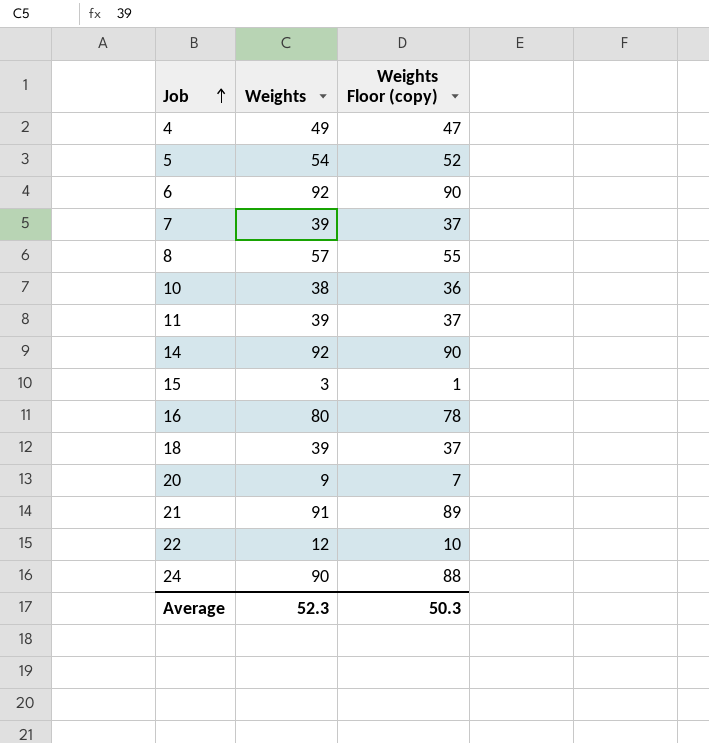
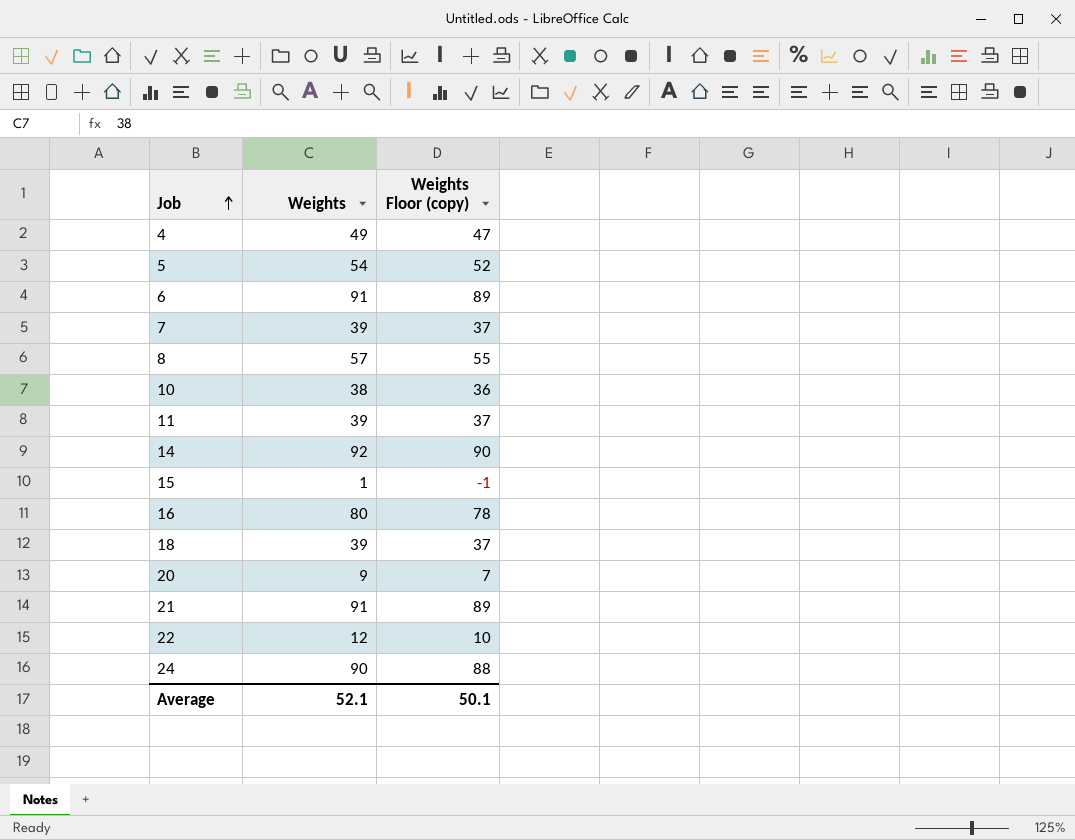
6 | Weights: 92 -> 91
6 | Weights Floor (copy): 90 -> 89
15 | Weights: 3 -> 1
15 | Weights Floor (copy): 1 -> -1
Average | Weights: 52.3 -> 52.1
Average | Weights Floor (copy): 50.3 -> 50.1

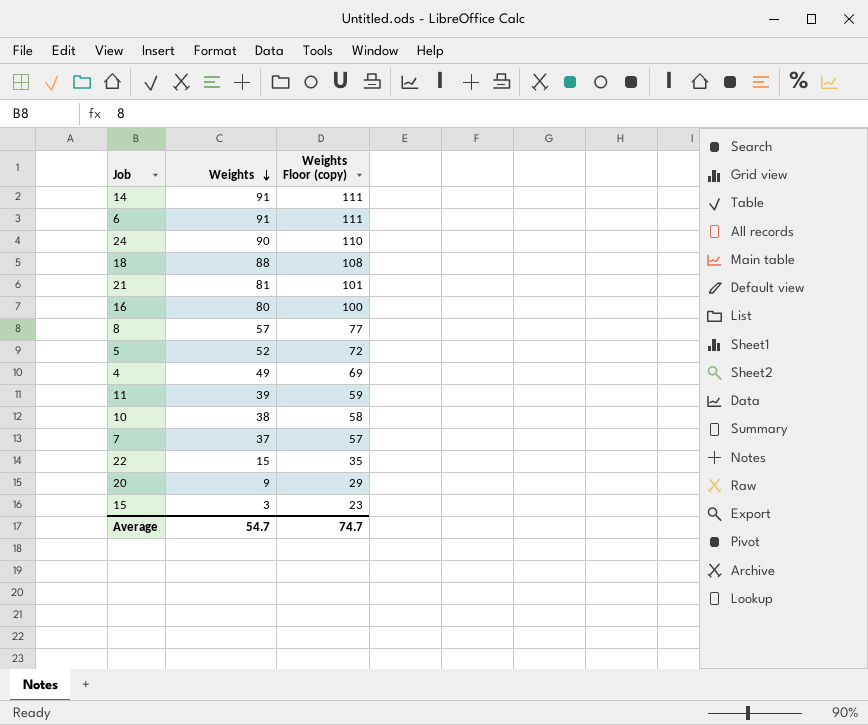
row order: Job ascending -> Weights descending
column Weights Floor (copy) | formula: [Weights] - 2 -> [Weights] + 20
14 | Weights: 92 -> 91
18 | Weights: 39 -> 88
21 | Weights: 91 -> 81
5 | Weights: 54 -> 52
7 | Weights: 39 -> 37
22 | Weights: 12 -> 15
15 | Weights: 1 -> 3
Average | Weights: 52.1 -> 54.7
Average | Weights Floor (copy): 50.1 -> 74.7

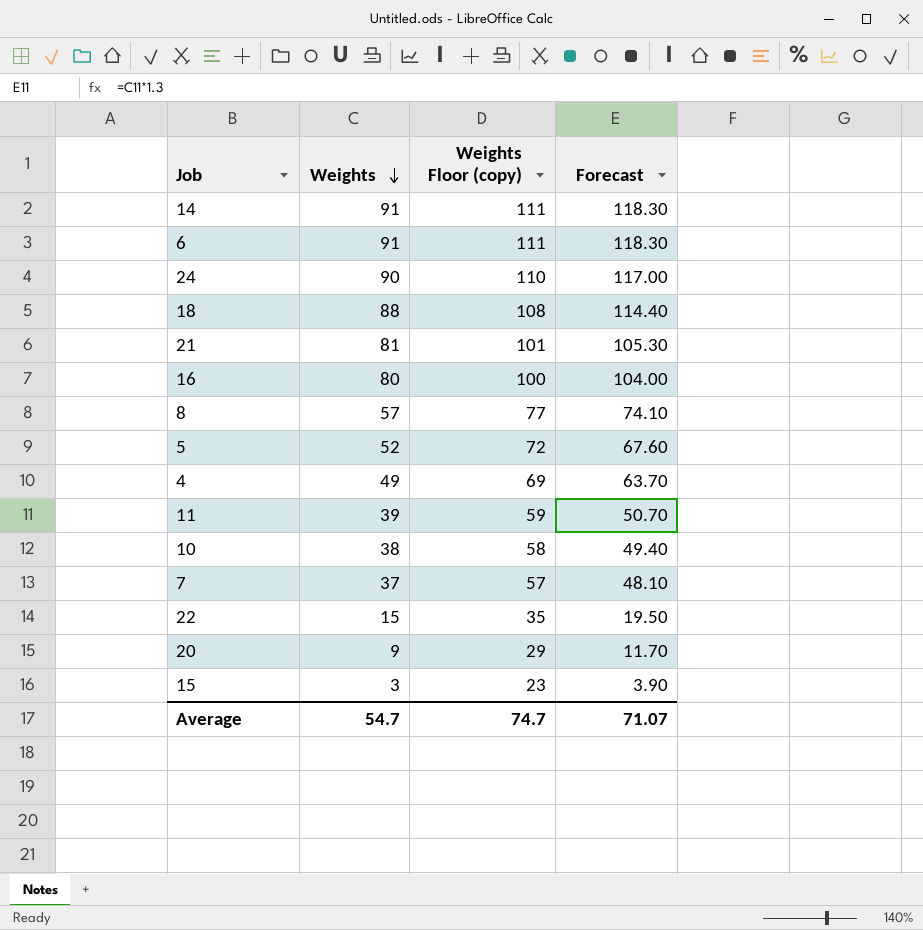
column Forecast | formula: none -> [Weights] * 1.3

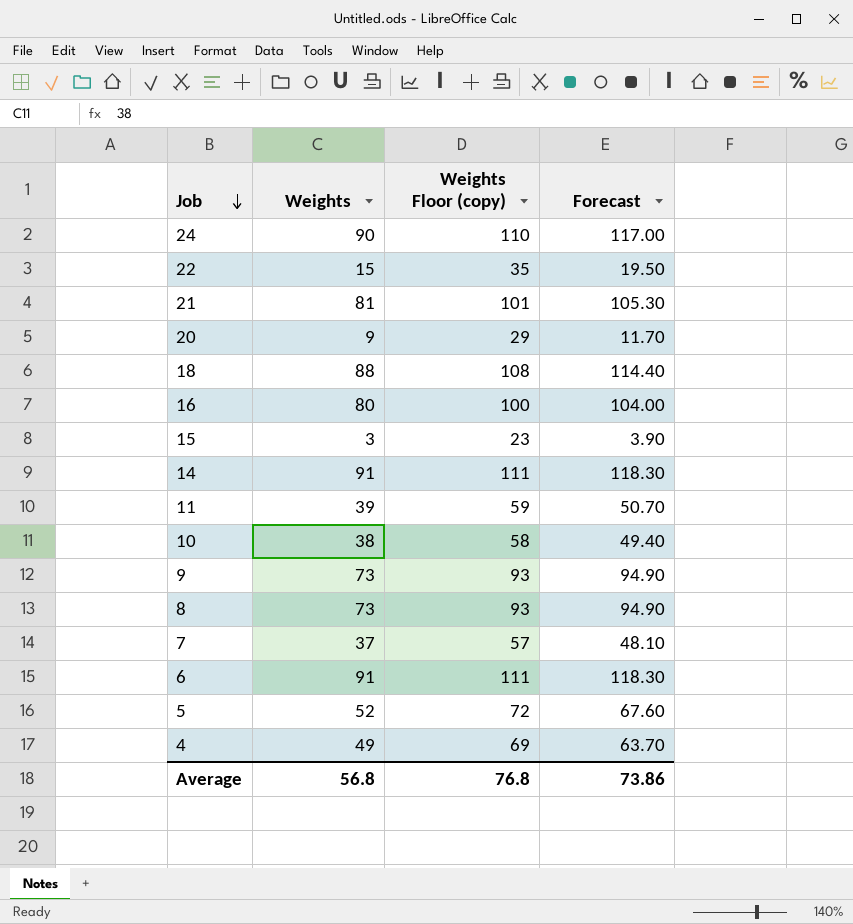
row order: Weights descending -> Job descending
row 9: none -> 73 | 93 | 94.90
8 | Weights: 57 -> 73
8 | Weights Floor (copy): 77 -> 93
8 | Forecast: 74.10 -> 94.90
Average | Weights: 54.7 -> 56.8
Average | Weights Floor (copy): 74.7 -> 76.8
Average | Forecast: 71.07 -> 73.86

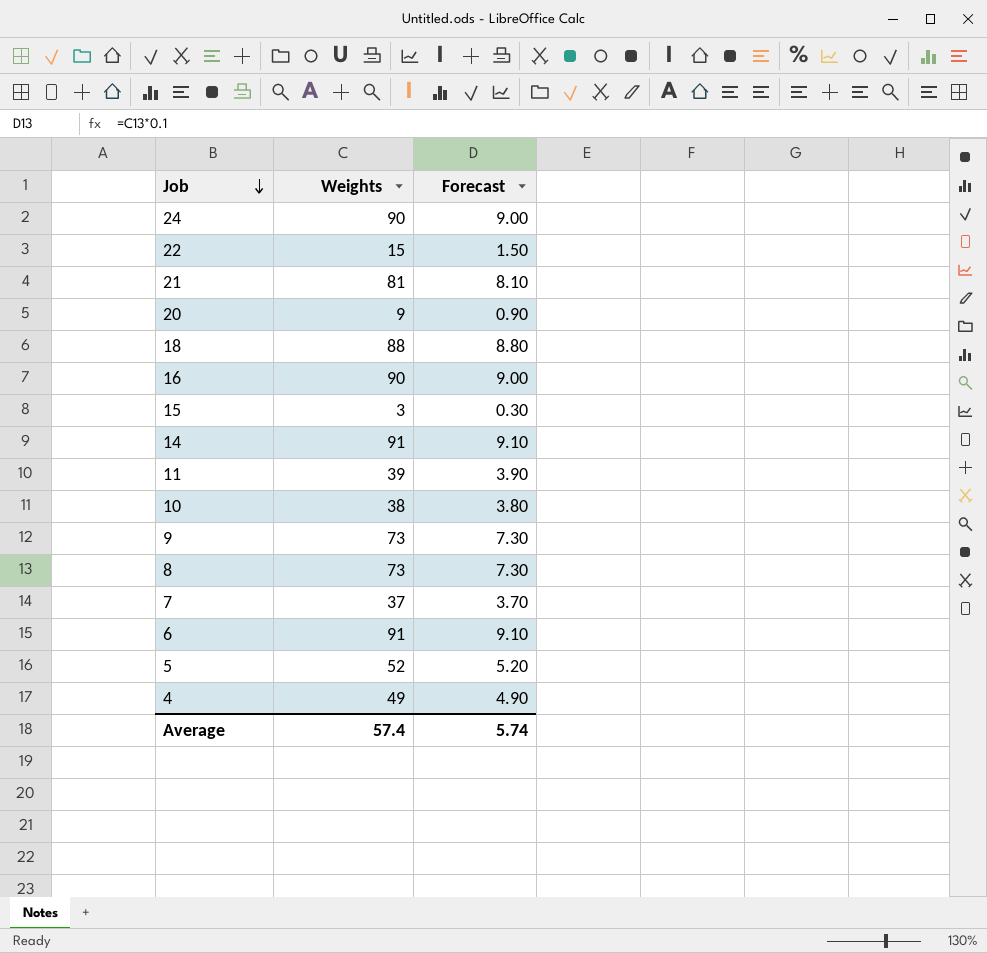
column Weights Floor (copy) | formula: [Weights] + 20 -> none
column Forecast | formula: [Weights] * 1.3 -> [Weights] * 0.1
16 | Weights: 80 -> 90
Average | Weights: 56.8 -> 57.4
Average | Forecast: 73.86 -> 5.74

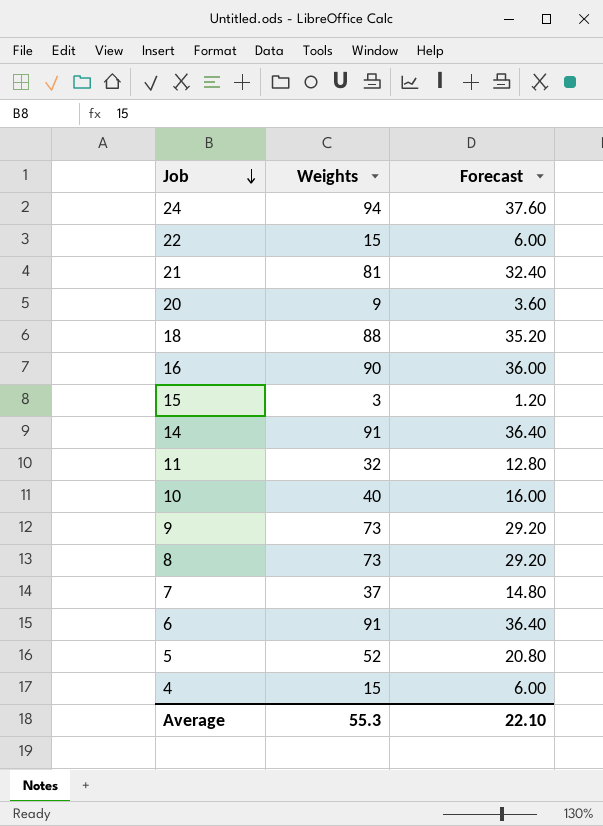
column Forecast | formula: [Weights] * 0.1 -> [Weights] * 0.4
24 | Weights: 90 -> 94
11 | Weights: 39 -> 32
10 | Weights: 38 -> 40
4 | Weights: 49 -> 15
Average | Weights: 57.4 -> 55.3
Average | Forecast: 5.74 -> 22.10

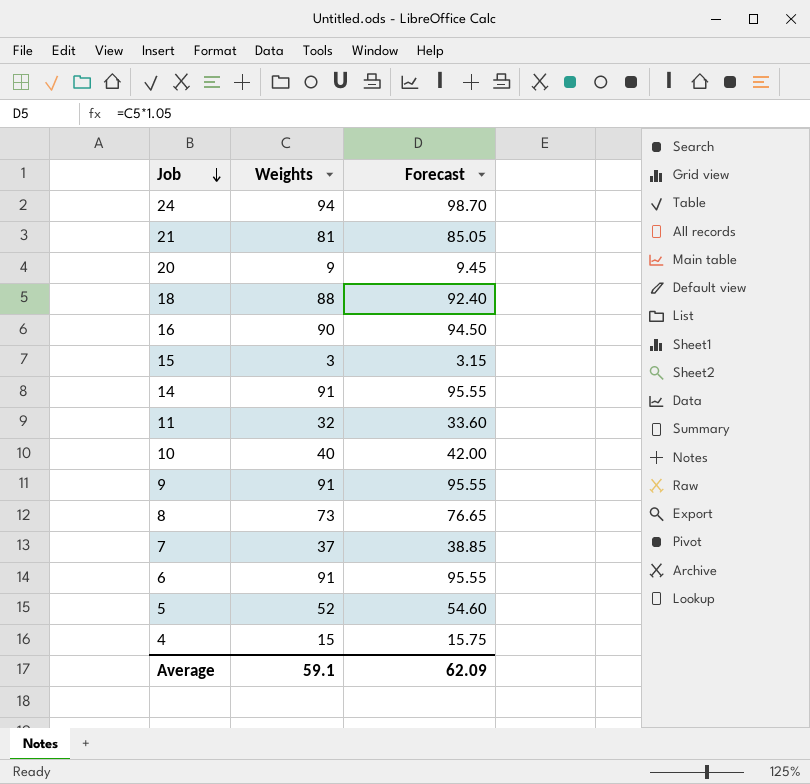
column Forecast | formula: [Weights] * 0.4 -> [Weights] * 1.05
row 22: 15 | 6.00 -> none
9 | Weights: 73 -> 91
Average | Weights: 55.3 -> 59.1
Average | Forecast: 22.10 -> 62.09

